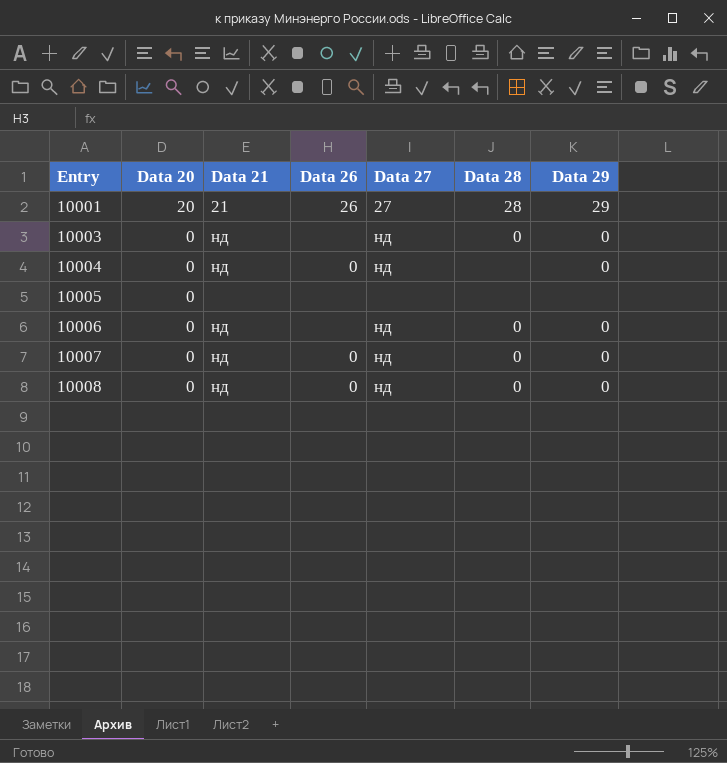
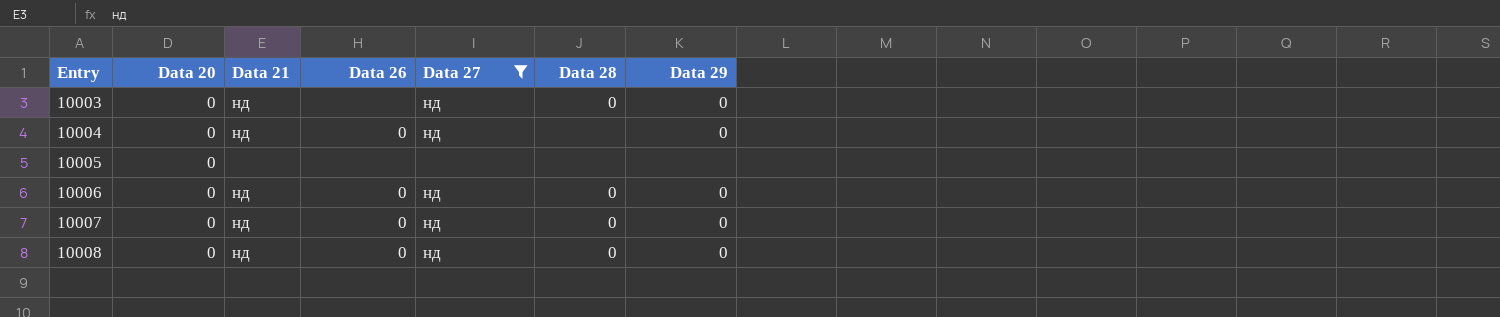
filter: none -> Data 27 != 27
10006 | Data 26: none -> 0

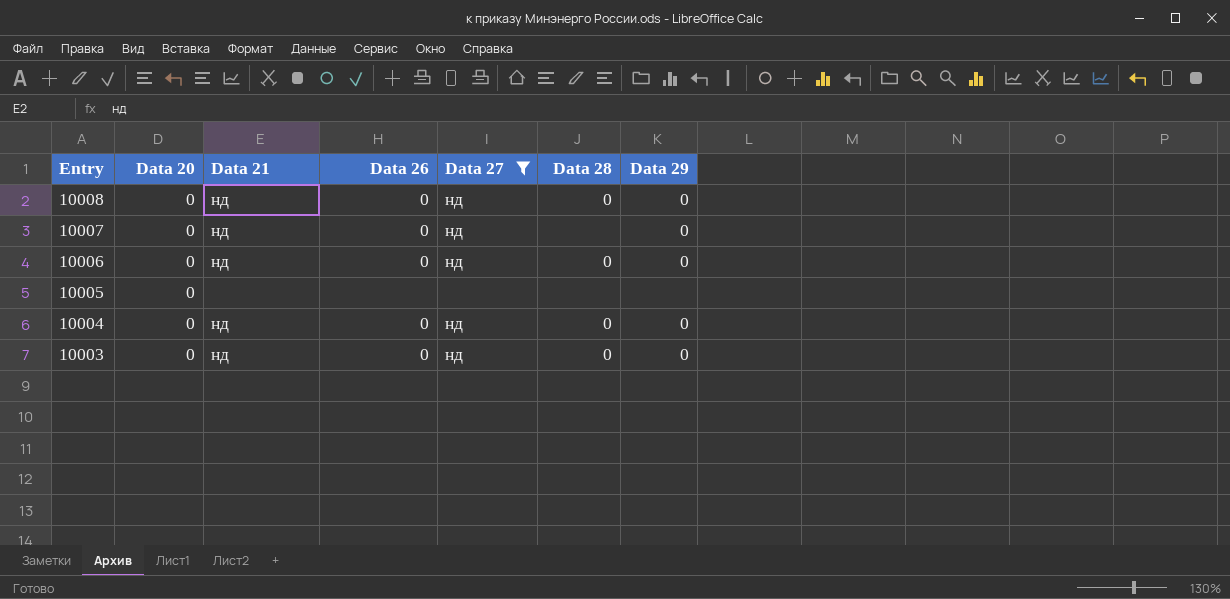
row order: Entry ascending -> Entry descending
10007 | Data 28: 0 -> none
10004 | Data 28: none -> 0
10003 | Data 26: none -> 0

